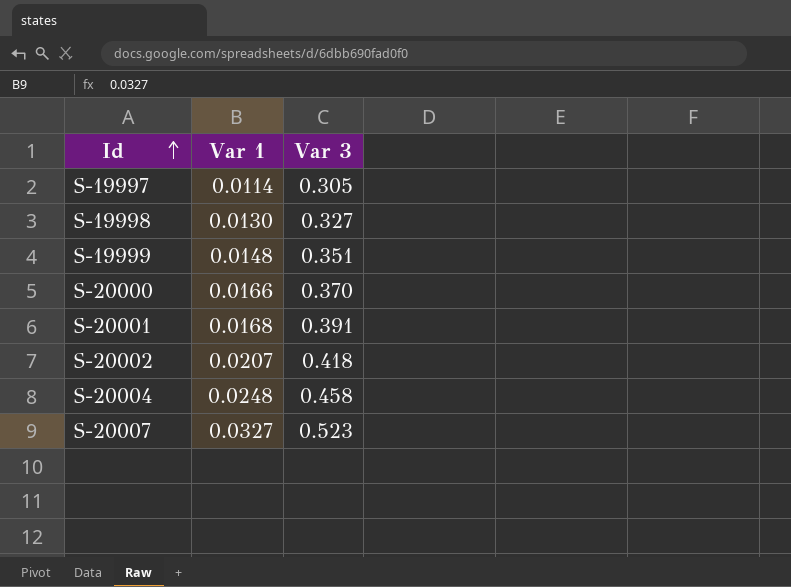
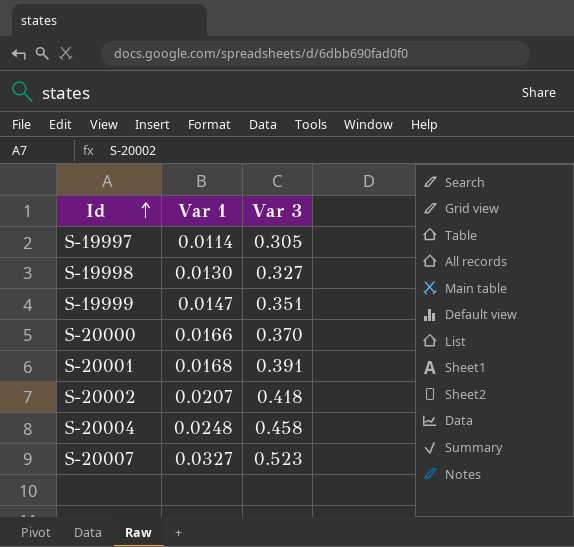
S-19999 | Var 1: 0.0148 -> 0.0147

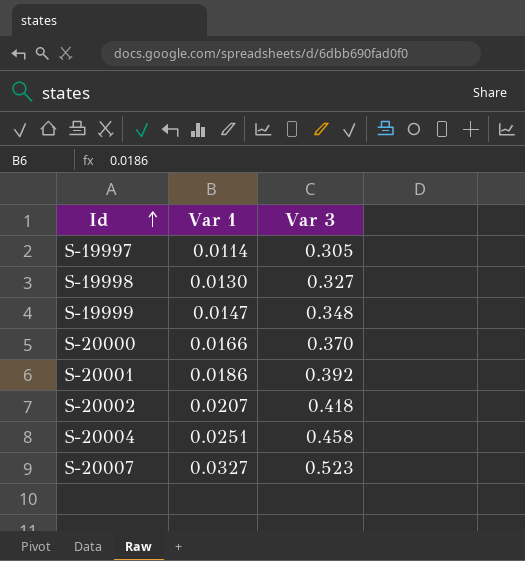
S-19999 | Var 3: 0.351 -> 0.348
S-20001 | Var 1: 0.0168 -> 0.0186
S-20001 | Var 3: 0.391 -> 0.392
S-20004 | Var 1: 0.0248 -> 0.0251

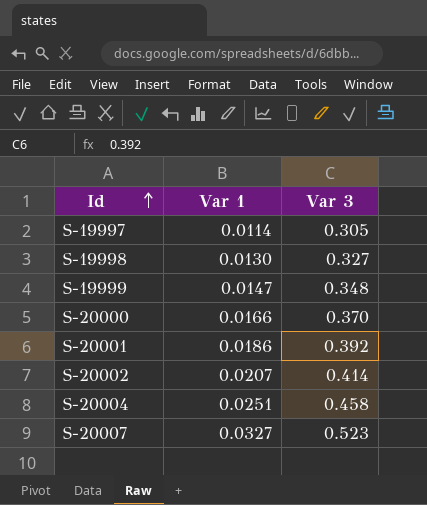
S-20002 | Var 3: 0.418 -> 0.414

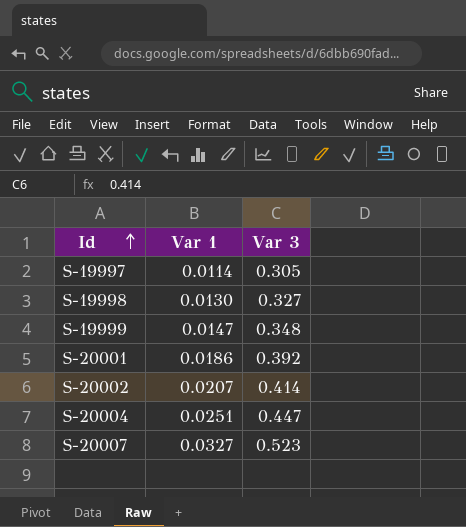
row S-20000: 0.0166 | 0.370 -> none
S-20004 | Var 3: 0.458 -> 0.447

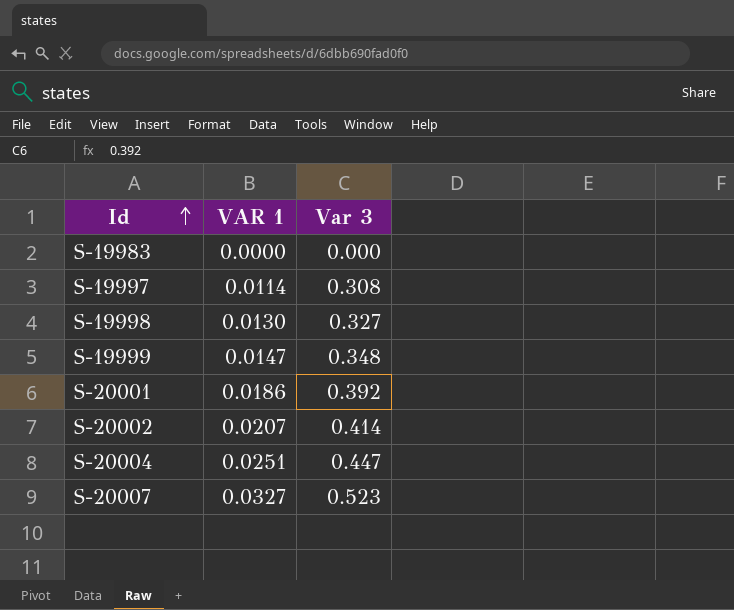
column name: Var 1 -> VAR 1
row S-19983: none -> 0.0000 | 0.000
S-19997 | Var 3: 0.305 -> 0.308

